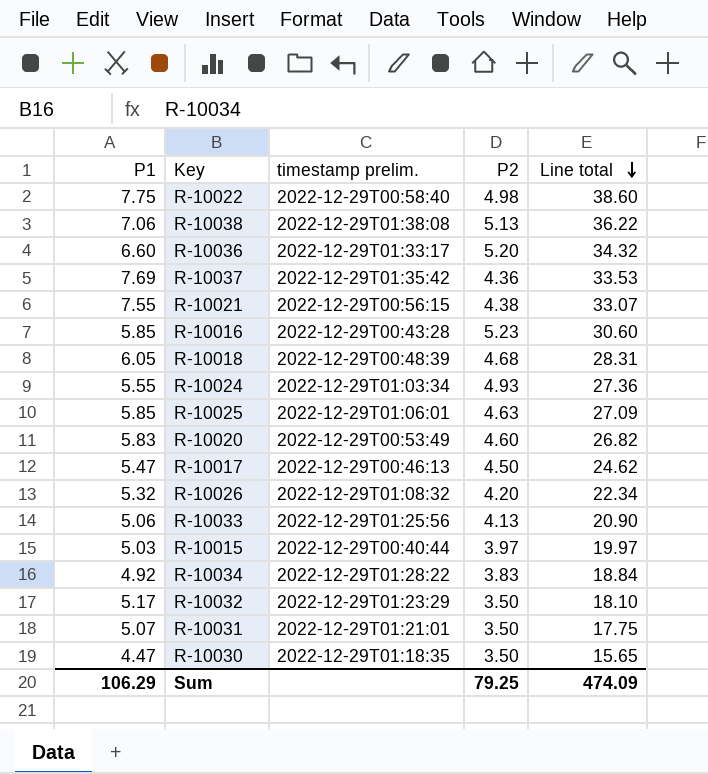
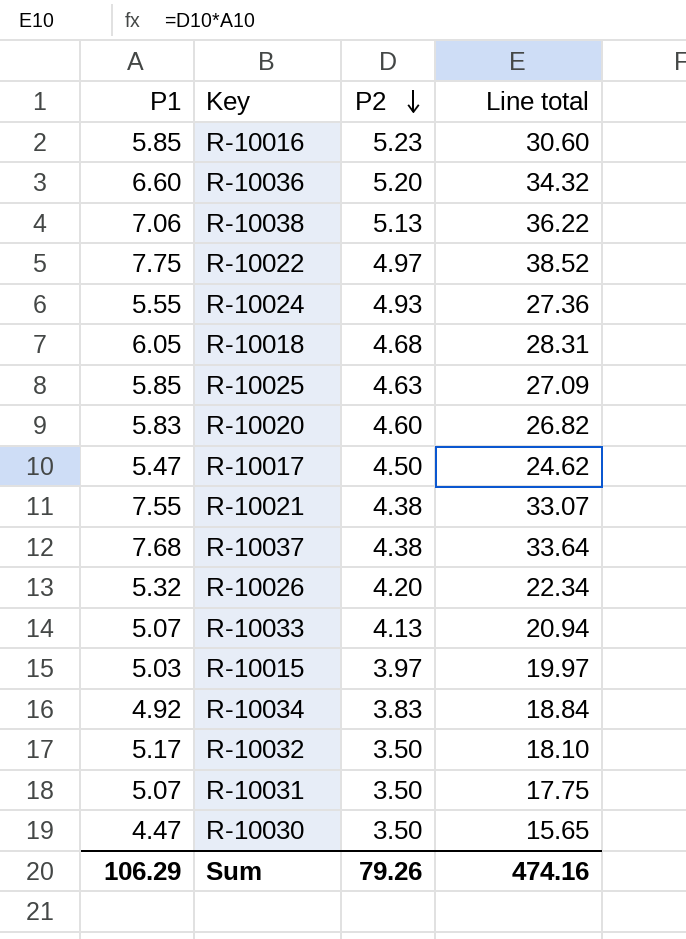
row order: Line total descending -> P2 descending
column timestamp prelim. | position: 3 -> none
R-10022 | P2: 4.98 -> 4.97
R-10022 | Line total: 38.60 -> 38.52
R-10037 | P1: 7.69 -> 7.68
R-10037 | P2: 4.36 -> 4.38
R-10037 | Line total: 33.53 -> 33.64
R-10033 | P1: 5.06 -> 5.07
R-10033 | Line total: 20.90 -> 20.94
Sum | P2: 79.25 -> 79.26
Sum | Line total: 474.09 -> 474.16

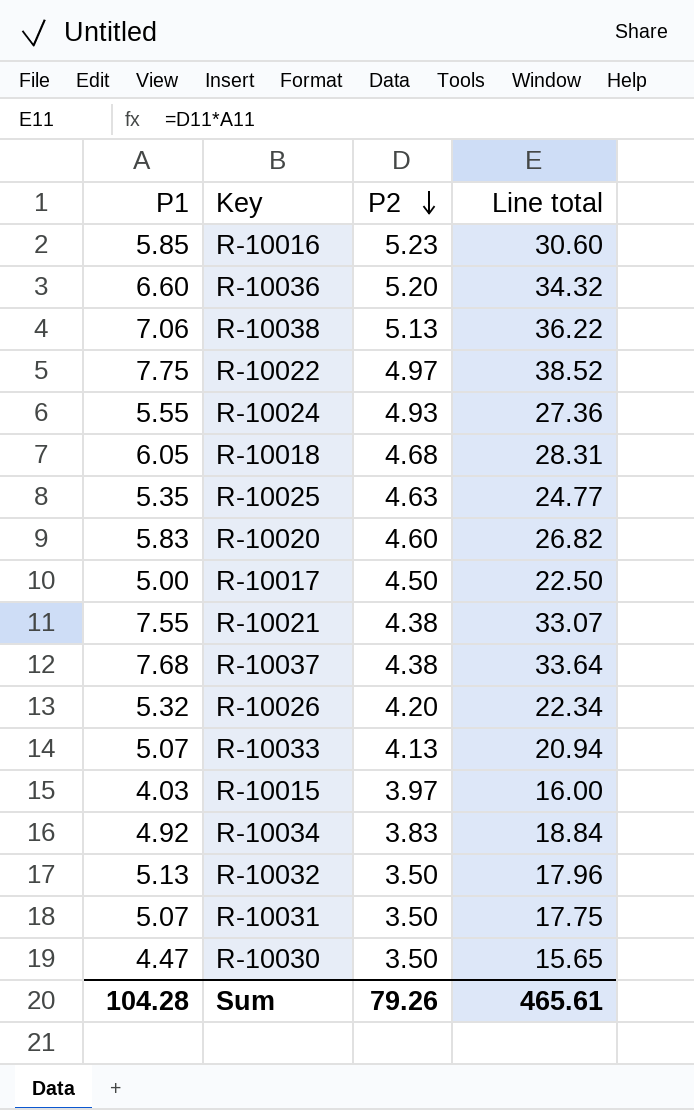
R-10025 | P1: 5.85 -> 5.35
R-10025 | Line total: 27.09 -> 24.77
R-10017 | P1: 5.47 -> 5.00
R-10017 | Line total: 24.62 -> 22.50
R-10015 | P1: 5.03 -> 4.03
R-10015 | Line total: 19.97 -> 16.00
R-10032 | P1: 5.17 -> 5.13
R-10032 | Line total: 18.10 -> 17.96
Sum | P1: 106.29 -> 104.28
Sum | Line total: 474.16 -> 465.61

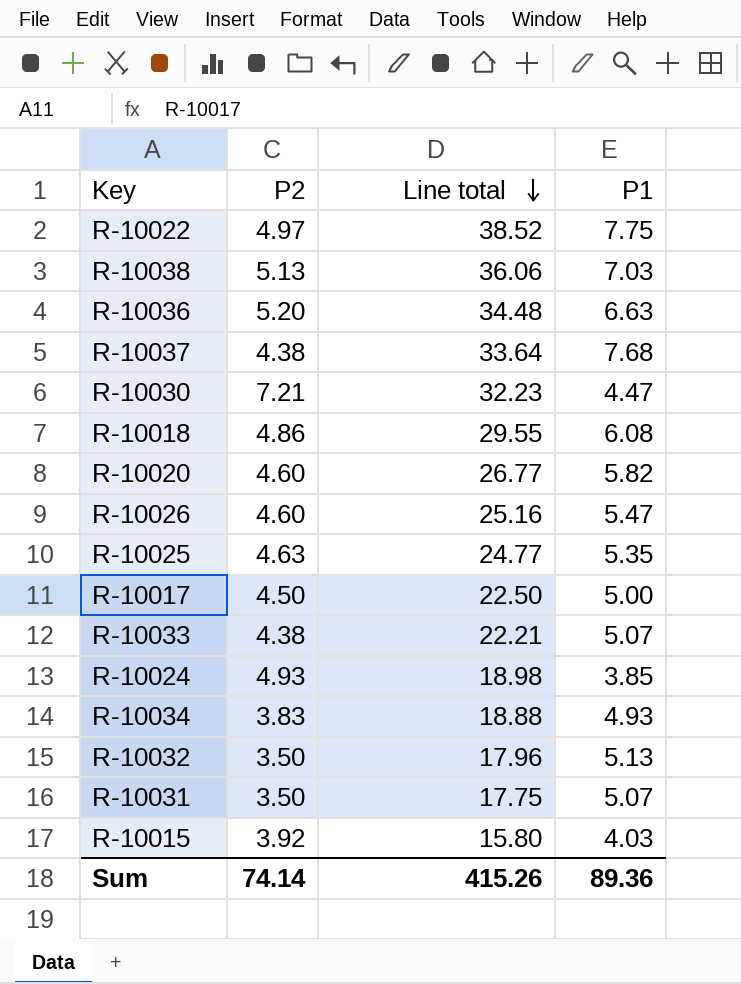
row order: P2 descending -> Line total descending
column P1 | position: 1 -> 4
row R-10016: 5.85 | 5.23 | 30.60 -> none
row R-10021: 7.55 | 4.38 | 33.07 -> none
R-10038 | Line total: 36.22 -> 36.06
R-10038 | P1: 7.06 -> 7.03
R-10036 | Line total: 34.32 -> 34.48
R-10036 | P1: 6.60 -> 6.63
R-10030 | P2: 3.50 -> 7.21
R-10030 | Line total: 15.65 -> 32.23
R-10018 | P2: 4.68 -> 4.86
R-10018 | Line total: 28.31 -> 29.55
R-10018 | P1: 6.05 -> 6.08
R-10020 | Line total: 26.82 -> 26.77
R-10020 | P1: 5.83 -> 5.82
R-10026 | P2: 4.20 -> 4.60
R-10026 | Line total: 22.34 -> 25.16
R-10026 | P1: 5.32 -> 5.47
R-10033 | P2: 4.13 -> 4.38
R-10033 | Line total: 20.94 -> 22.21
R-10024 | Line total: 27.36 -> 18.98
R-10024 | P1: 5.55 -> 3.85
R-10034 | Line total: 18.84 -> 18.88
R-10034 | P1: 4.92 -> 4.93
R-10015 | P2: 3.97 -> 3.92
R-10015 | Line total: 16.00 -> 15.80
Sum | P2: 79.26 -> 74.14
Sum | Line total: 465.61 -> 415.26
Sum | P1: 104.28 -> 89.36

